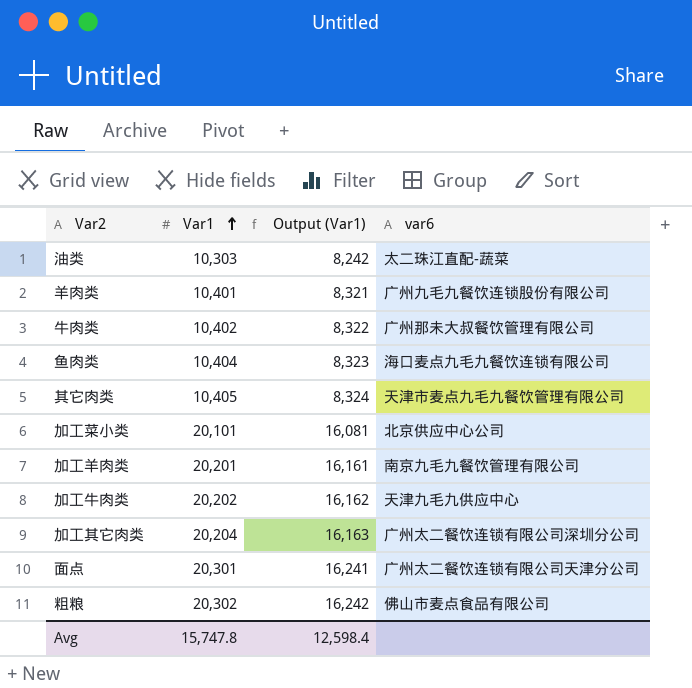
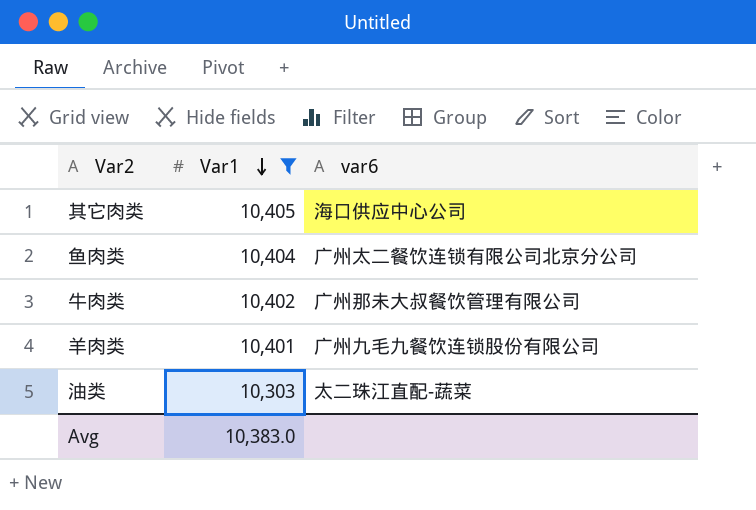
filter: none -> Var1 <= 10,405
row order: Var1 ascending -> Var1 descending
column Output (Var1) | formula: [Var1] * 0.8 -> none
其它肉类 | var6: 天津市麦点九毛九餐饮管理有限公司 -> 海口供应中心公司
鱼肉类 | var6: 海口麦点九毛九餐饮连锁有限公司 -> 广州太二餐饮连锁有限公司北京分公司
Avg | Var1: 15,747.8 -> 10,383.0

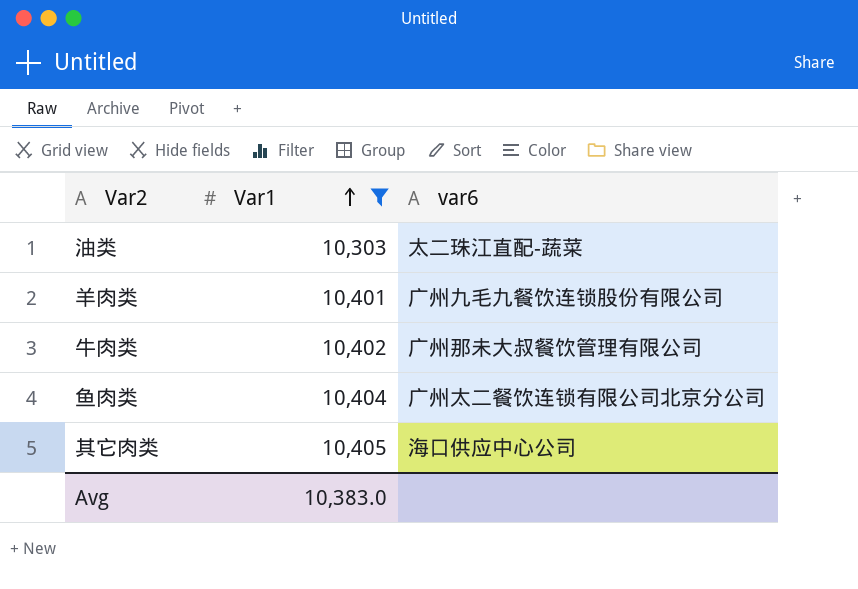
row order: Var1 descending -> Var1 ascending

